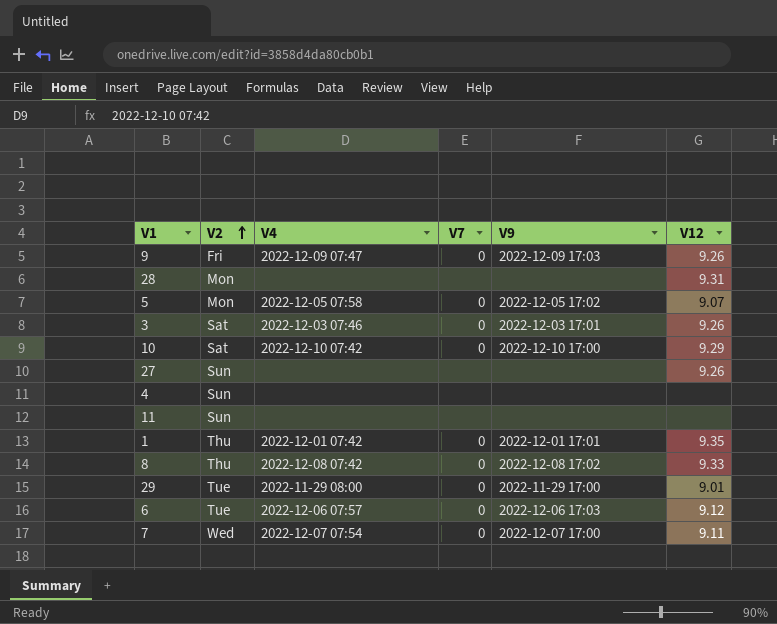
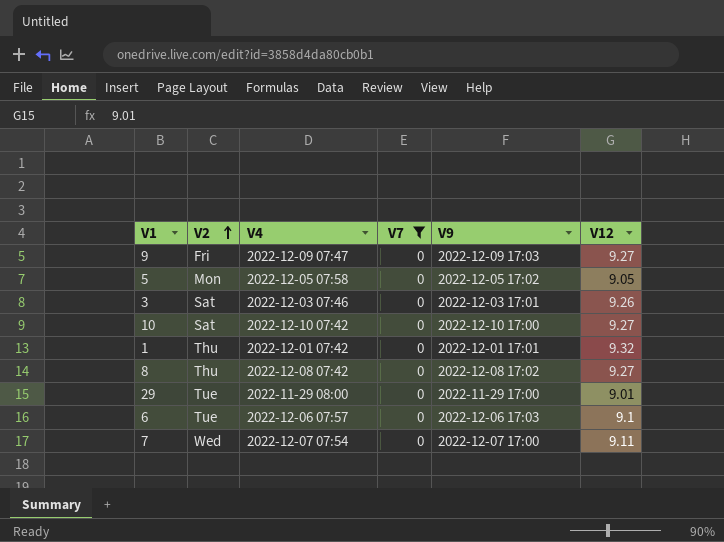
filter: none -> V7 = 0
9 | V12: 9.26 -> 9.27
5 | V12: 9.07 -> 9.05
10 | V12: 9.29 -> 9.27
1 | V12: 9.35 -> 9.32
8 | V12: 9.33 -> 9.27
6 | V12: 9.12 -> 9.1

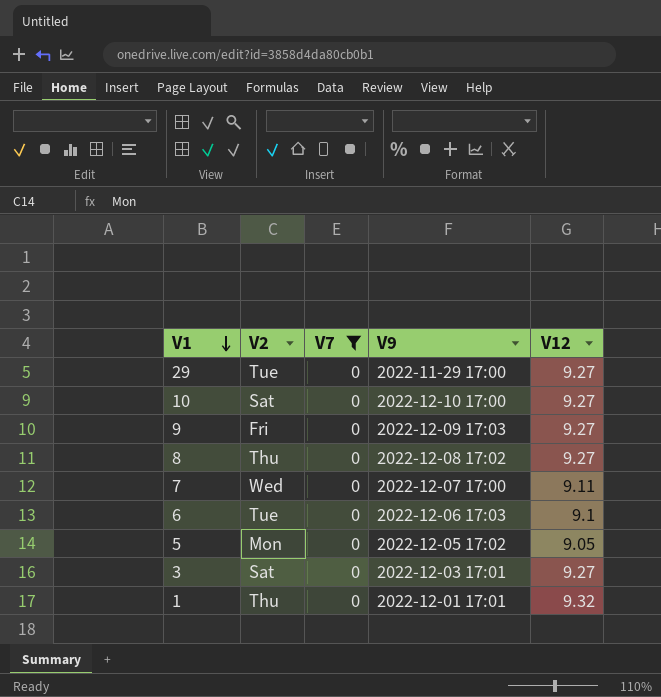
row order: V2 ascending -> V1 descending
column V4 | position: 3 -> none
29 | V12: 9.01 -> 9.27
3 | V12: 9.26 -> 9.27

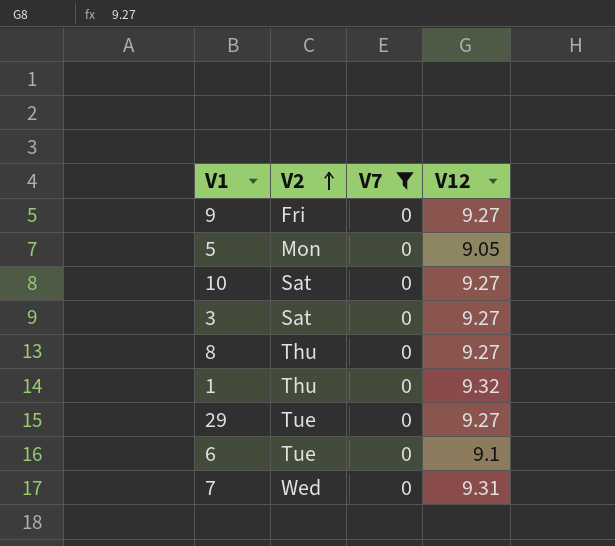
row order: V1 descending -> V2 ascending
column V9 | position: 4 -> none
7 | V12: 9.11 -> 9.31

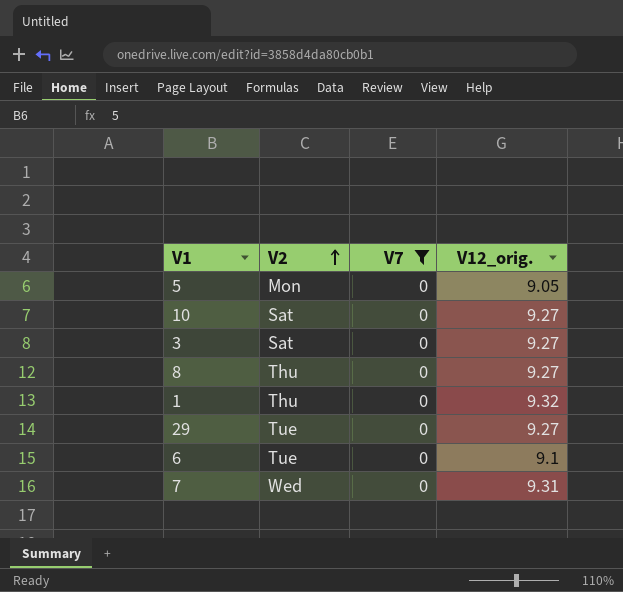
column name: V12 -> V12_orig.
row 9: Fri | 0 | 9.27 -> none

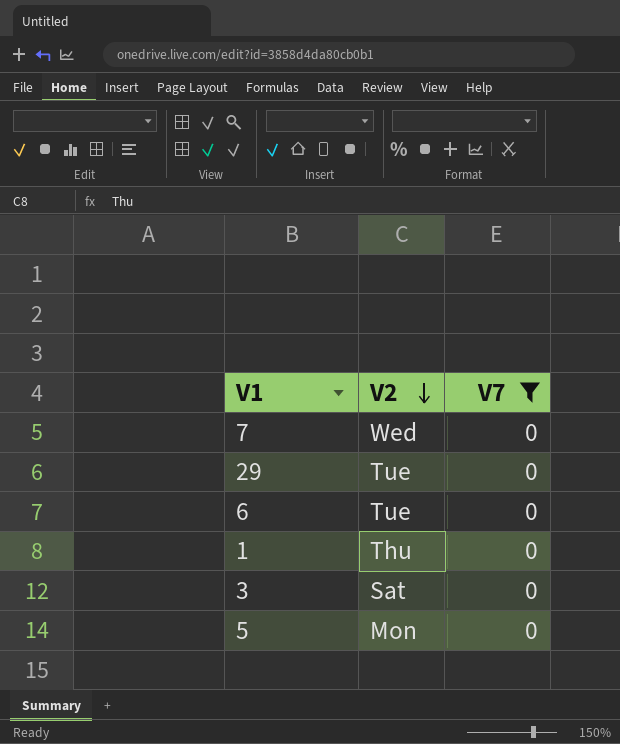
row order: V2 ascending -> V2 descending
column V12_orig. | position: 4 -> none
row 10: Sat | 0 | 9.27 -> none
row 8: Thu | 0 | 9.27 -> none

